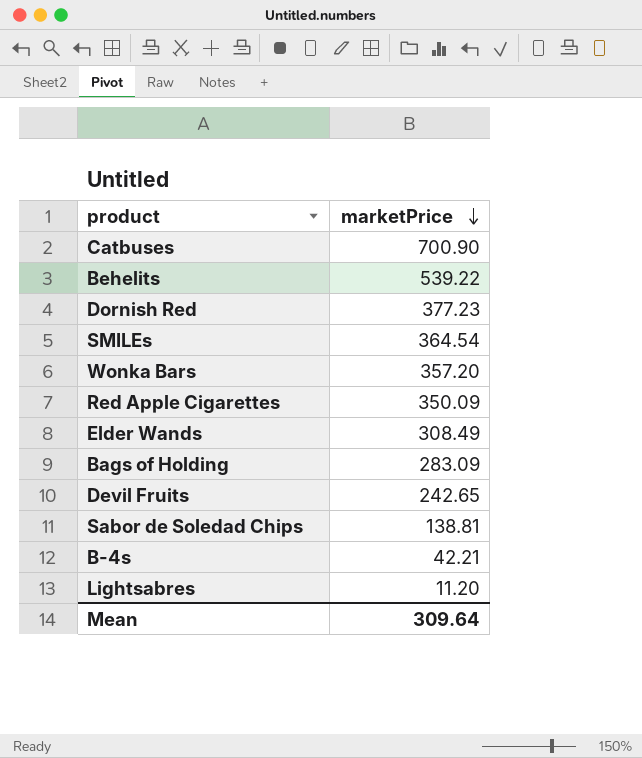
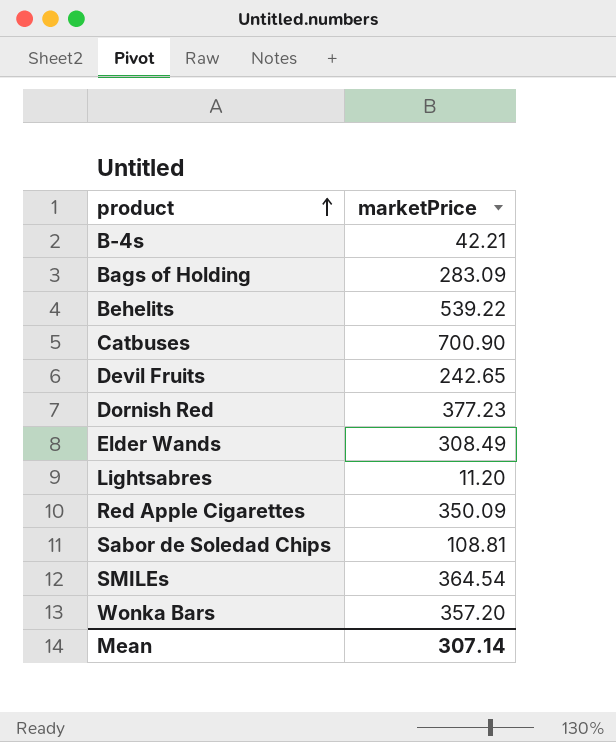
row order: marketPrice descending -> product ascending
Sabor de Soledad Chips | marketPrice: 138.81 -> 108.81
Mean | marketPrice: 309.64 -> 307.14

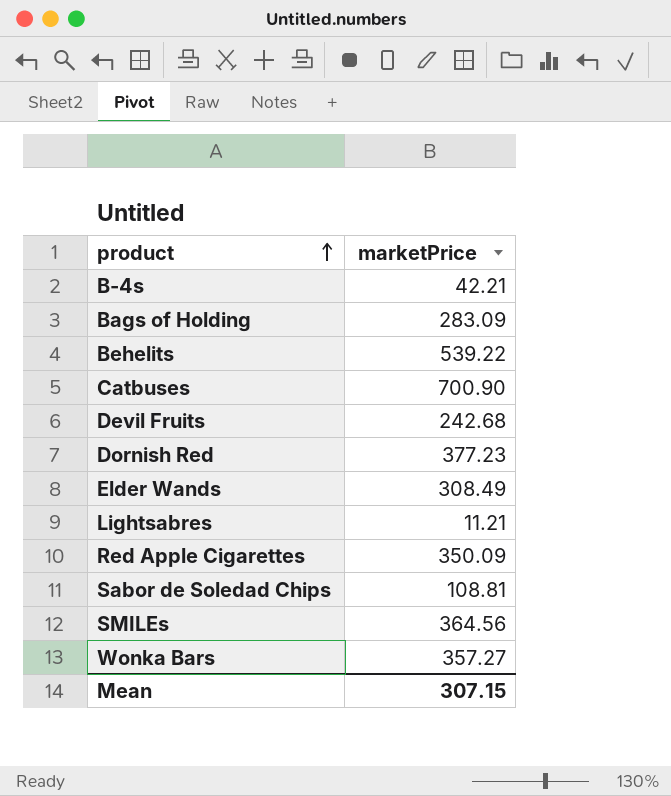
Devil Fruits | marketPrice: 242.65 -> 242.68
Lightsabres | marketPrice: 11.20 -> 11.21
SMILEs | marketPrice: 364.54 -> 364.56
Wonka Bars | marketPrice: 357.20 -> 357.27
Mean | marketPrice: 307.14 -> 307.15

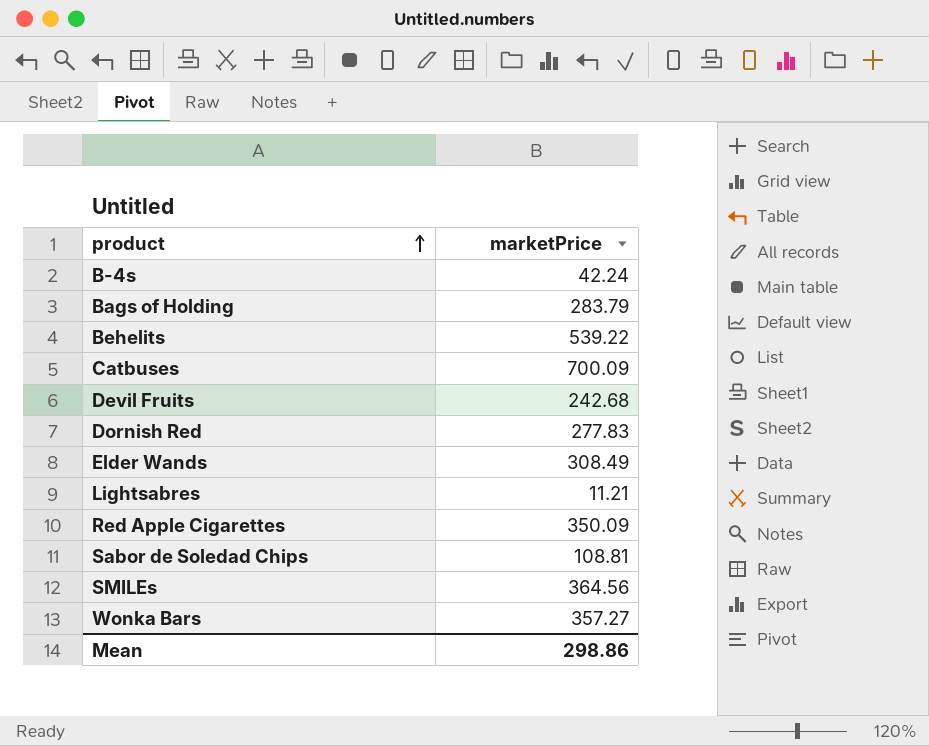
B-4s | marketPrice: 42.21 -> 42.24
Bags of Holding | marketPrice: 283.09 -> 283.79
Catbuses | marketPrice: 700.90 -> 700.09
Dornish Red | marketPrice: 377.23 -> 277.83
Mean | marketPrice: 307.15 -> 298.86

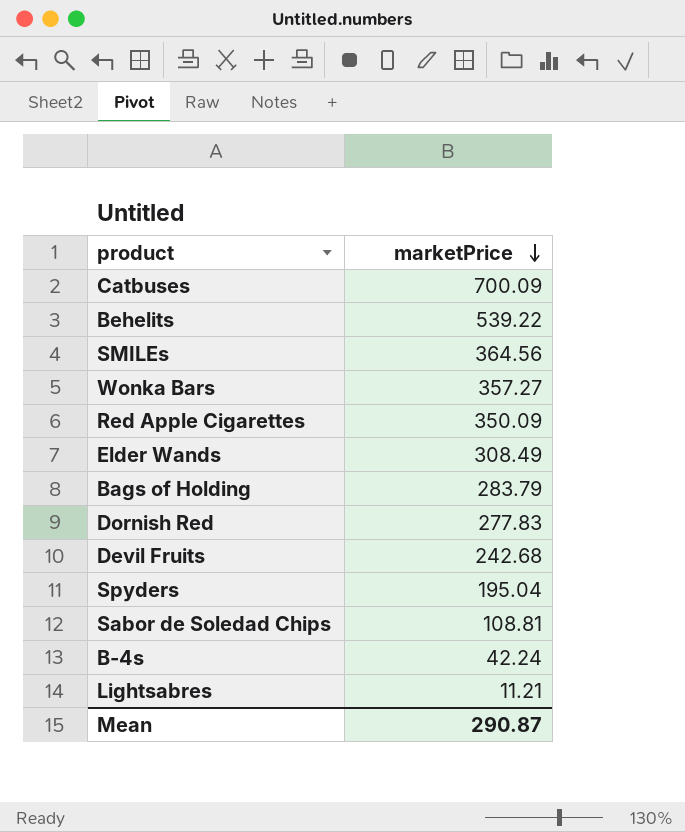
row order: product ascending -> marketPrice descending
row Spyders: none -> 195.04
Mean | marketPrice: 298.86 -> 290.87

